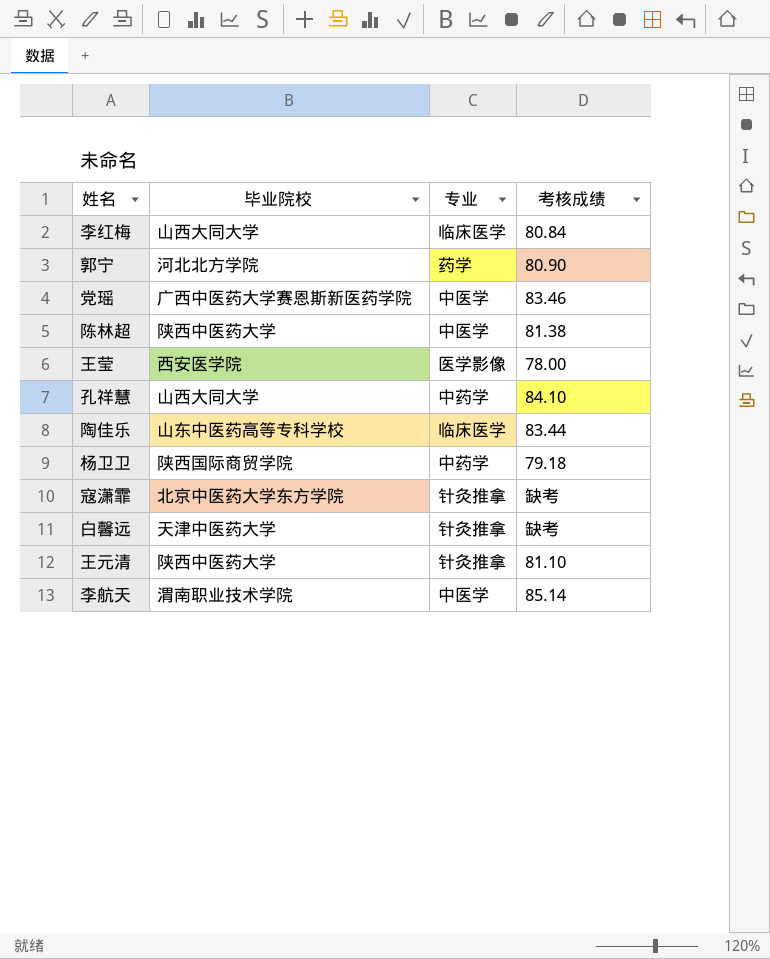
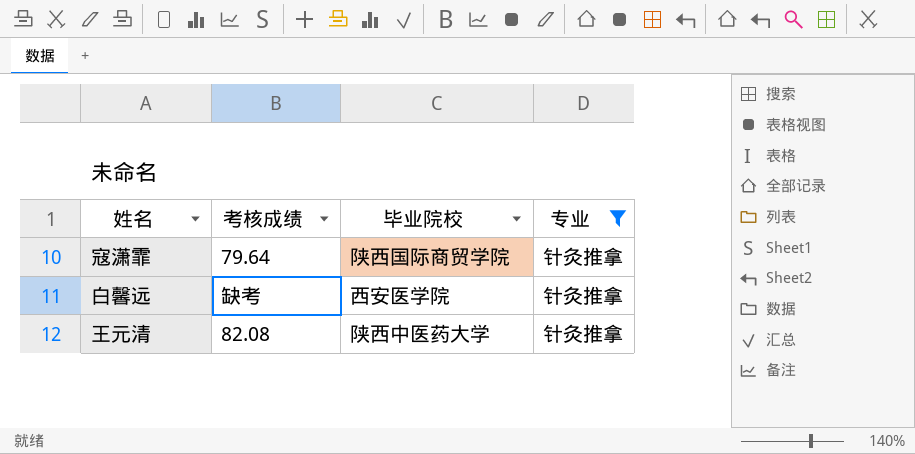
filter: none -> 专业 = 针灸推拿
column 考核成绩 | position: 4 -> 2
寇潇霏 | 考核成绩: 缺考 -> 79.64
寇潇霏 | 毕业院校: 北京中医药大学东方学院 -> 陕西国际商贸学院
白馨远 | 毕业院校: 天津中医药大学 -> 西安医学院
王元清 | 考核成绩: 81.10 -> 82.08

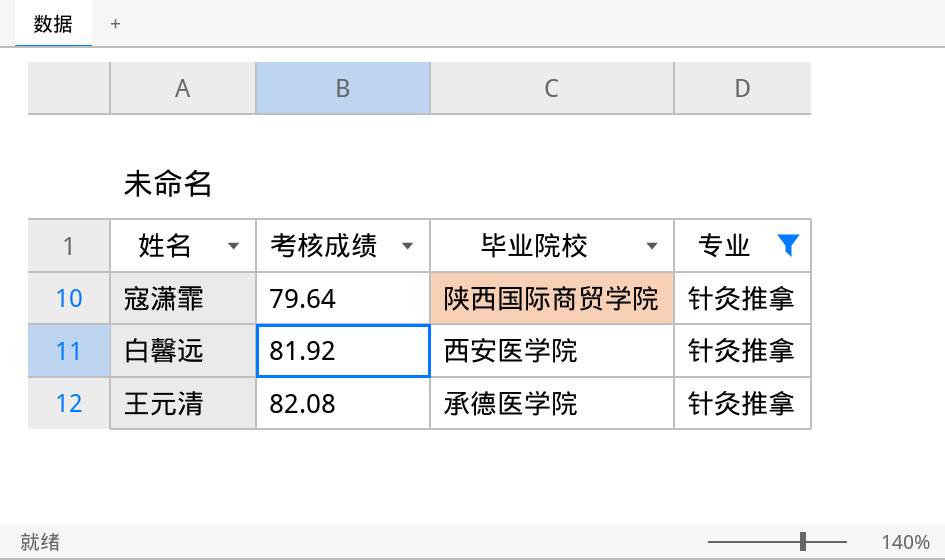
白馨远 | 考核成绩: 缺考 -> 81.92
王元清 | 毕业院校: 陕西中医药大学 -> 承德医学院

